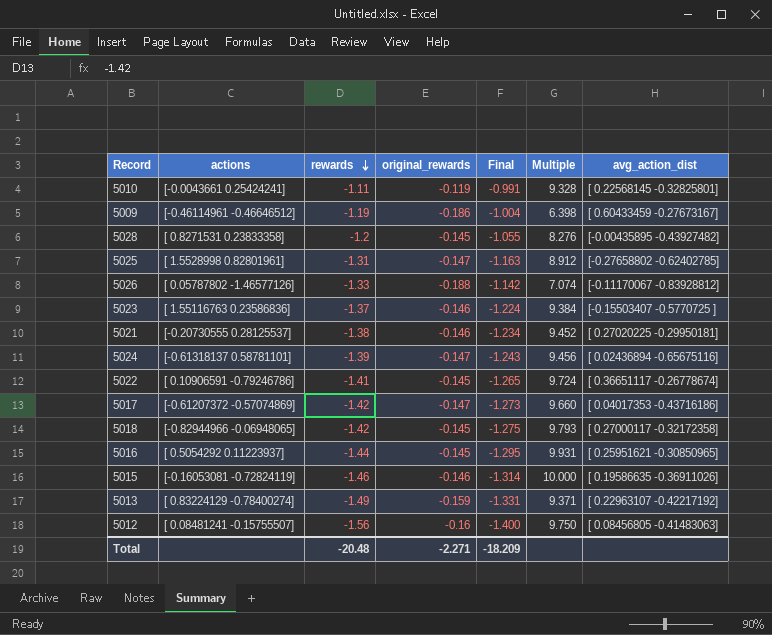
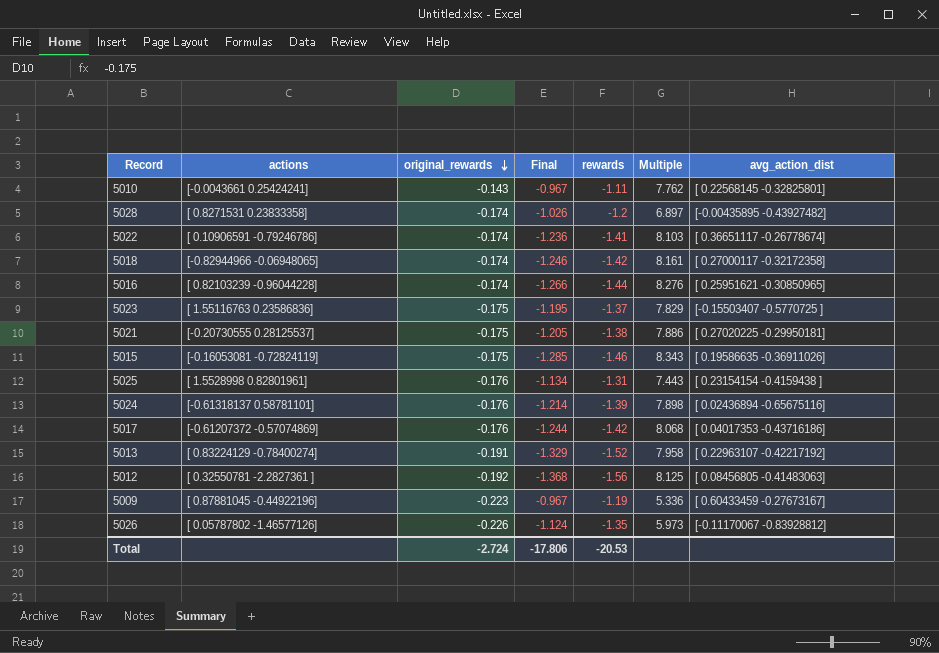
row order: rewards descending -> original_rewards descending
column rewards | position: 3 -> 5
5010 | original_rewards: -0.119 -> -0.143
5010 | Final: -0.991 -> -0.967
5010 | Multiple: 9.328 -> 7.762
5028 | original_rewards: -0.145 -> -0.174
5028 | Final: -1.055 -> -1.026
5028 | Multiple: 8.276 -> 6.897
5022 | original_rewards: -0.145 -> -0.174
5022 | Final: -1.265 -> -1.236
5022 | Multiple: 9.724 -> 8.103
5018 | original_rewards: -0.145 -> -0.174
5018 | Final: -1.275 -> -1.246
5018 | Multiple: 9.793 -> 8.161
5016 | actions: [ 0.5054292 0.11223937] -> [ 0.82103239 -0.96044228]
5016 | original_rewards: -0.145 -> -0.174
5016 | Final: -1.295 -> -1.266
5016 | Multiple: 9.931 -> 8.276
5023 | original_rewards: -0.146 -> -0.175
5023 | Final: -1.224 -> -1.195
5023 | Multiple: 9.384 -> 7.829
5021 | original_rewards: -0.146 -> -0.175
5021 | Final: -1.234 -> -1.205
5021 | Multiple: 9.452 -> 7.886
5015 | original_rewards: -0.146 -> -0.175
5015 | Final: -1.314 -> -1.285
5015 | Multiple: 10.000 -> 8.343
5025 | original_rewards: -0.147 -> -0.176
5025 | Final: -1.163 -> -1.134
5025 | Multiple: 8.912 -> 7.443
5025 | avg_action_dist: [-0.27658802 -0.62402785] -> [ 0.23154154 -0.4159438 ]
5024 | original_rewards: -0.147 -> -0.176
5024 | Final: -1.243 -> -1.214
5024 | Multiple: 9.456 -> 7.898
5017 | original_rewards: -0.147 -> -0.176
5017 | Final: -1.273 -> -1.244
5017 | Multiple: 9.660 -> 8.068
5013 | original_rewards: -0.159 -> -0.191
5013 | Final: -1.331 -> -1.329
5013 | rewards: -1.49 -> -1.52
5013 | Multiple: 9.371 -> 7.958
5012 | actions: [ 0.08481241 -0.15755507] -> [ 0.32550781 -2.2827361 ]
5012 | original_rewards: -0.16 -> -0.192
5012 | Final: -1.400 -> -1.368
5012 | Multiple: 9.750 -> 8.125
5009 | actions: [-0.46114961 -0.46646512] -> [ 0.87881045 -0.44922196]
5009 | original_rewards: -0.186 -> -0.223
5009 | Final: -1.004 -> -0.967
5009 | Multiple: 6.398 -> 5.336
5026 | original_rewards: -0.188 -> -0.226
5026 | Final: -1.142 -> -1.124
5026 | rewards: -1.33 -> -1.35
5026 | Multiple: 7.074 -> 5.973
Total | original_rewards: -2.271 -> -2.724
Total | Final: -18.209 -> -17.806
Total | rewards: -20.48 -> -20.53

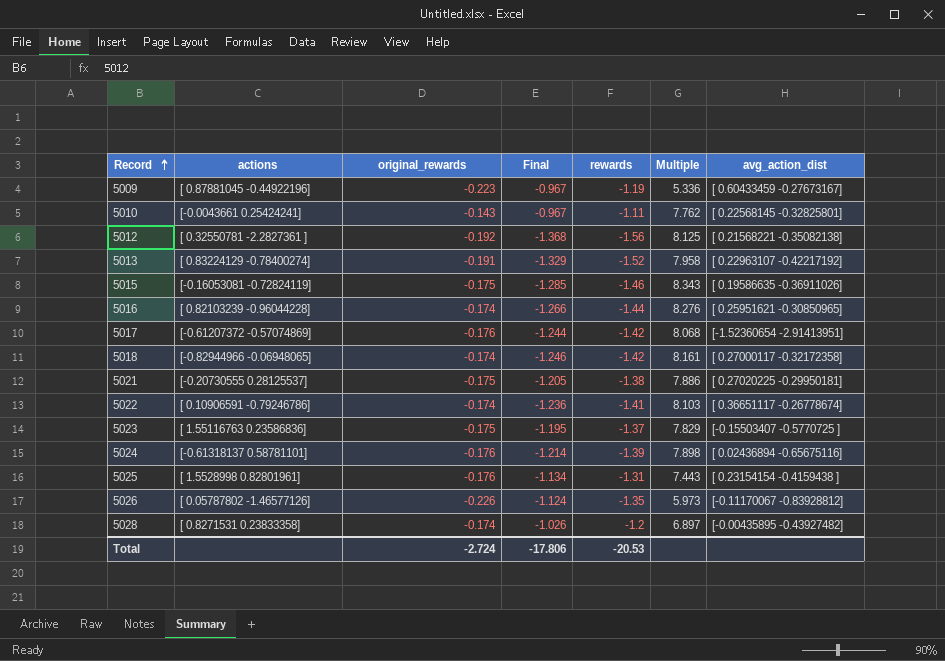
row order: original_rewards descending -> Record ascending
5012 | avg_action_dist: [ 0.08456805 -0.41483063] -> [ 0.21568221 -0.35082138]
5017 | avg_action_dist: [ 0.04017353 -0.43716186] -> [-1.52360654 -2.91413951]

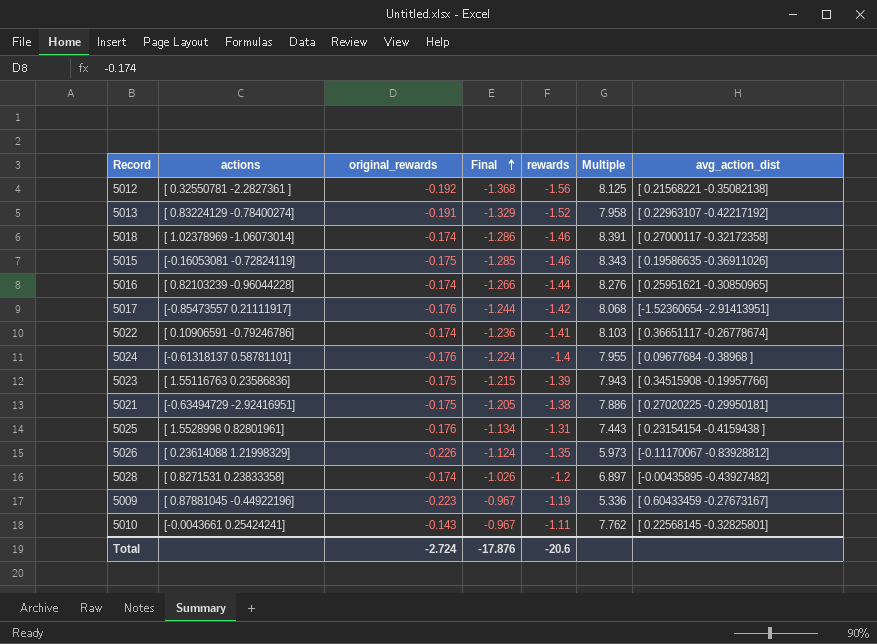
row order: Record ascending -> Final ascending
5018 | actions: [-0.82944966 -0.06948065] -> [ 1.02378969 -1.06073014]
5018 | Final: -1.246 -> -1.286
5018 | rewards: -1.42 -> -1.46
5018 | Multiple: 8.161 -> 8.391
5017 | actions: [-0.61207372 -0.57074869] -> [-0.85473557 0.21111917]
5024 | Final: -1.214 -> -1.224
5024 | rewards: -1.39 -> -1.4
5024 | Multiple: 7.898 -> 7.955
5024 | avg_action_dist: [ 0.02436894 -0.65675116] -> [ 0.09677684 -0.38968 ]
5023 | Final: -1.195 -> -1.215
5023 | rewards: -1.37 -> -1.39
5023 | Multiple: 7.829 -> 7.943
5023 | avg_action_dist: [-0.15503407 -0.5770725 ] -> [ 0.34515908 -0.19957766]
5021 | actions: [-0.20730555 0.28125537] -> [-0.63494729 -2.92416951]
5026 | actions: [ 0.05787802 -1.46577126] -> [ 0.23614088 1.21998329]
Total | Final: -17.806 -> -17.876
Total | rewards: -20.53 -> -20.6

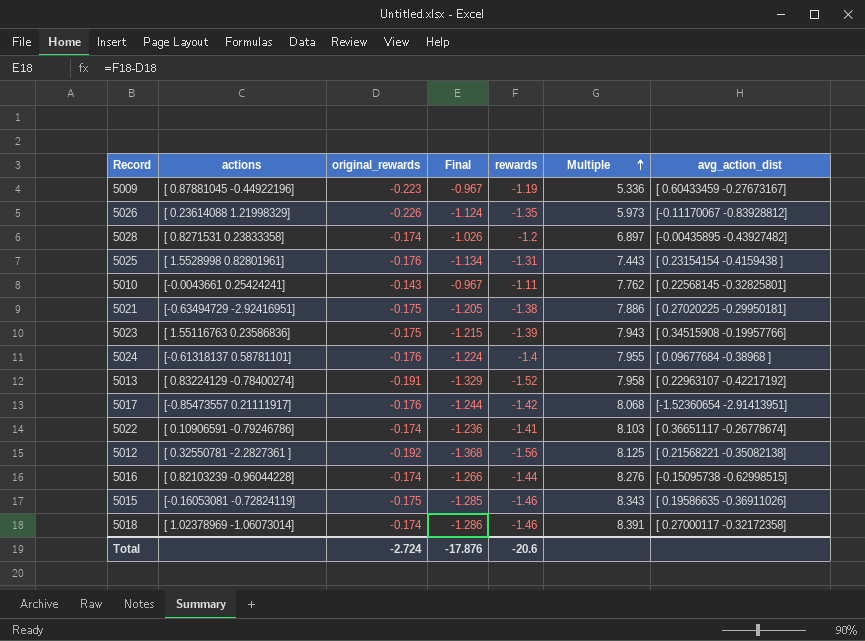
row order: Final ascending -> Multiple ascending
5016 | avg_action_dist: [ 0.25951621 -0.30850965] -> [-0.15095738 -0.62998515]

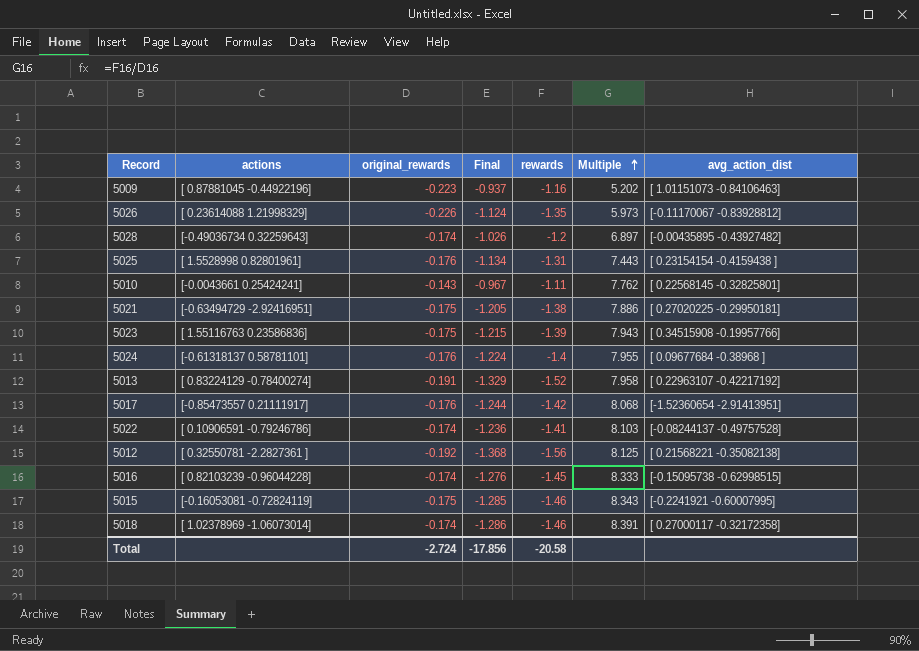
5009 | Final: -0.967 -> -0.937
5009 | rewards: -1.19 -> -1.16
5009 | Multiple: 5.336 -> 5.202
5009 | avg_action_dist: [ 0.60433459 -0.27673167] -> [ 1.01151073 -0.84106463]
5028 | actions: [ 0.8271531 0.23833358] -> [-0.49036734 0.32259643]
5022 | avg_action_dist: [ 0.36651117 -0.26778674] -> [-0.08244137 -0.49757528]
5016 | Final: -1.266 -> -1.276
5016 | rewards: -1.44 -> -1.45
5016 | Multiple: 8.276 -> 8.333
5015 | avg_action_dist: [ 0.19586635 -0.36911026] -> [-0.2241921 -0.60007995]
Total | Final: -17.876 -> -17.856
Total | rewards: -20.6 -> -20.58

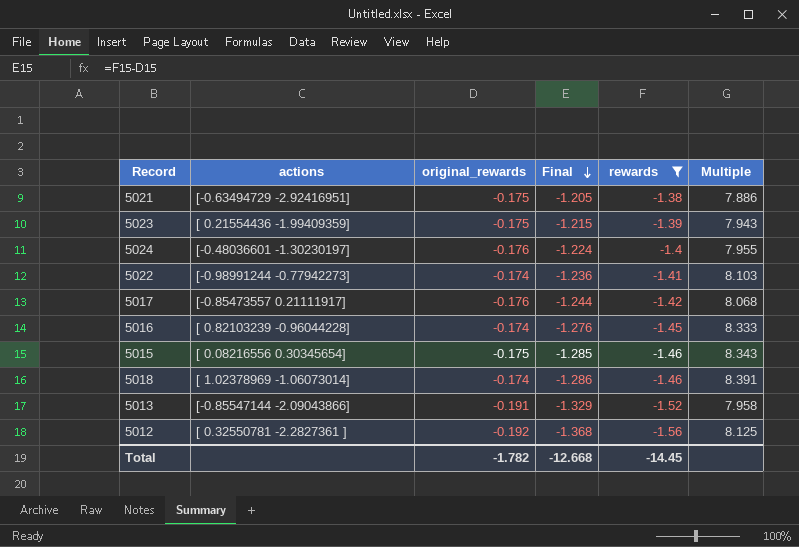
filter: none -> rewards <= -1.38
row order: Multiple ascending -> Final descending
column avg_action_dist | position: 7 -> none
5023 | actions: [ 1.55116763 0.23586836] -> [ 0.21554436 -1.99409359]
5024 | actions: [-0.61318137 0.58781101] -> [-0.48036601 -1.30230197]
5022 | actions: [ 0.10906591 -0.79246786] -> [-0.98991244 -0.77942273]
5015 | actions: [-0.16053081 -0.72824119] -> [ 0.08216556 0.30345654]
5013 | actions: [ 0.83224129 -0.78400274] -> [-0.85547144 -2.09043866]
Total | original_rewards: -2.724 -> -1.782
Total | Final: -17.856 -> -12.668
Total | rewards: -20.58 -> -14.45

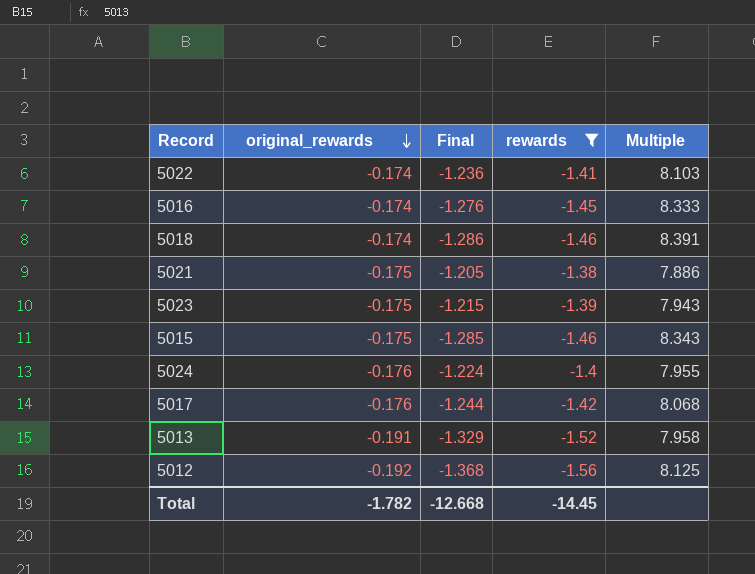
row order: Final descending -> original_rewards descending
column actions | position: 2 -> none

